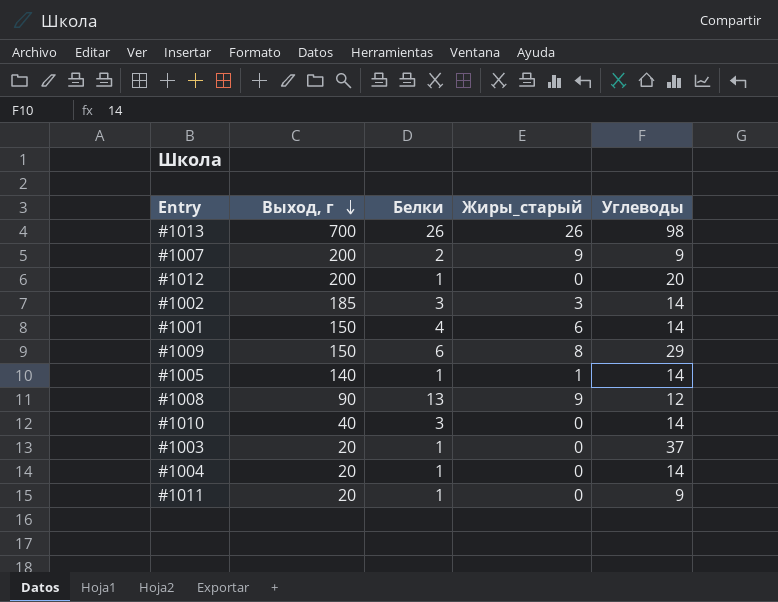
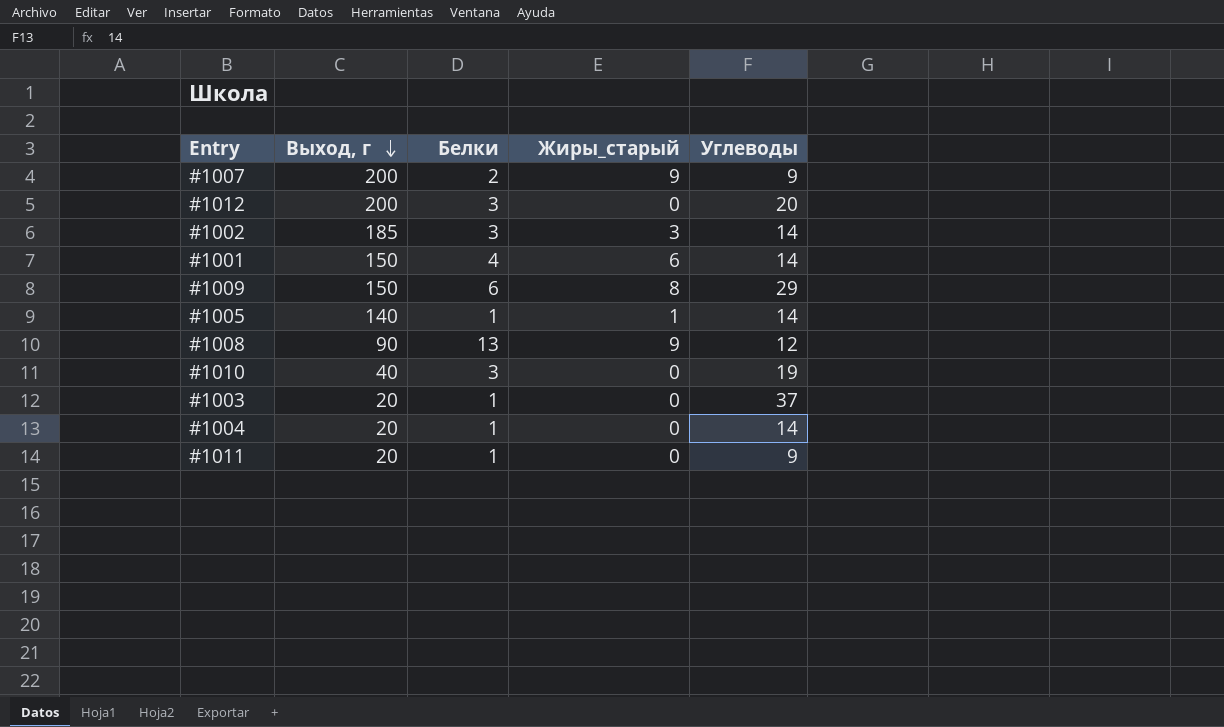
row #1013: 700 | 26 | 26 | 98 -> none
#1012 | Белки: 1 -> 3
#1010 | Углеводы: 14 -> 19

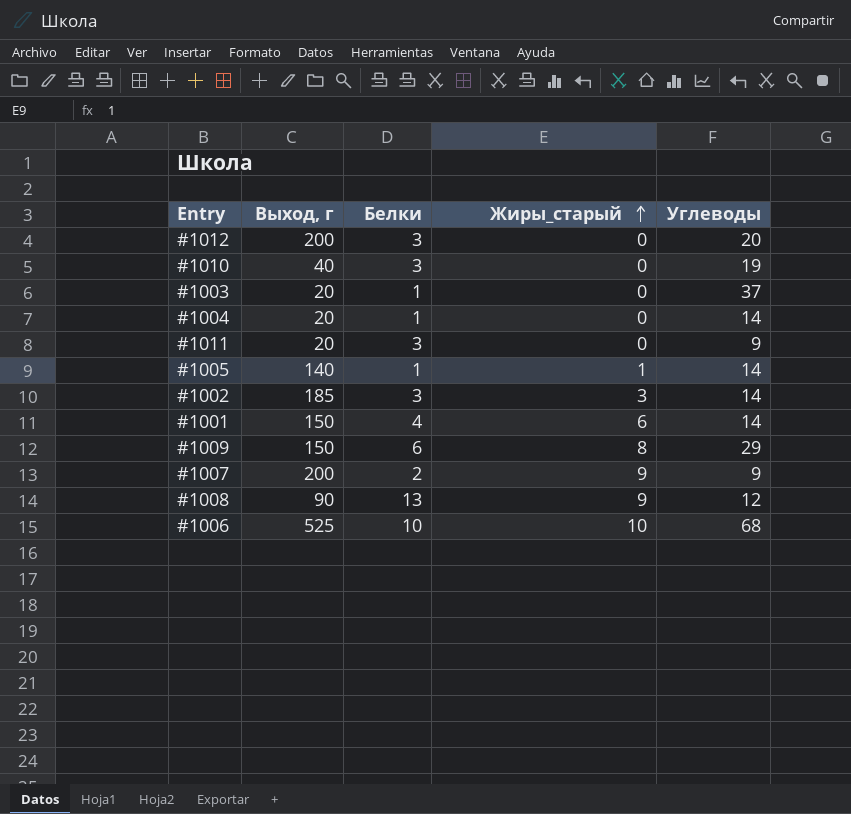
row order: Выход, г descending -> Жиры_старый ascending
#1011 | Белки: 1 -> 3
row #1006: none -> 525 | 10 | 10 | 68

